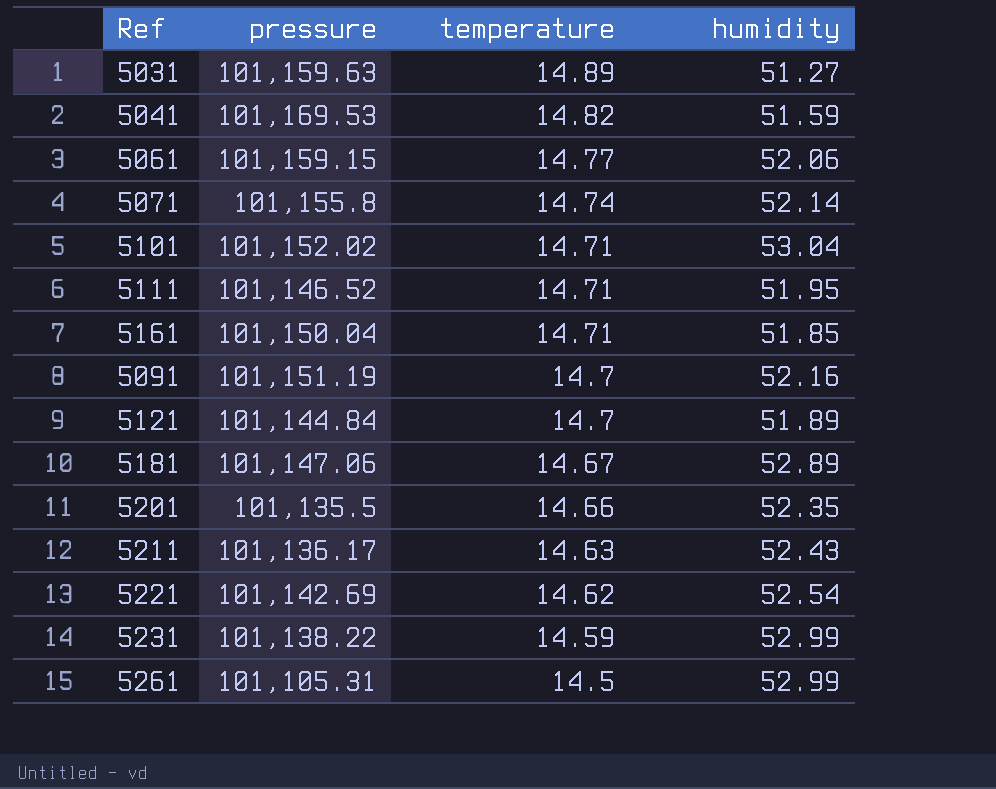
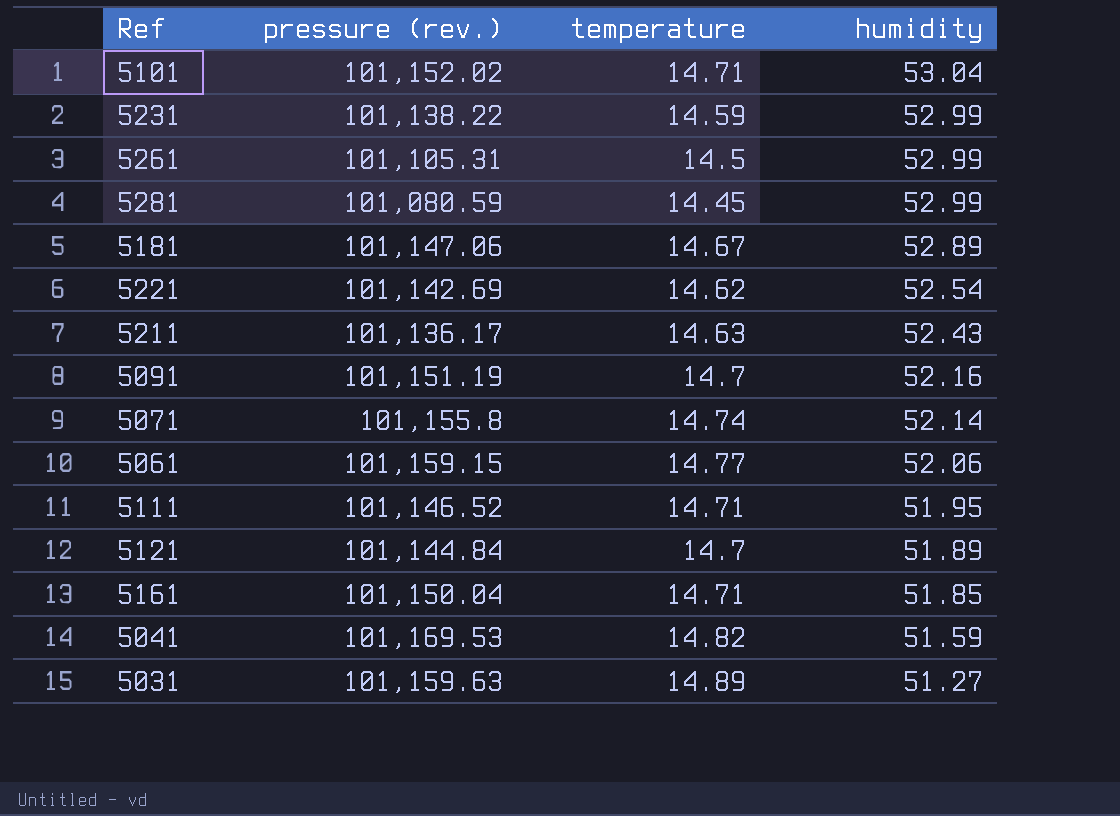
row order: temperature descending -> humidity descending
column name: pressure -> pressure (rev.)
row 5201: 101,135.5 | 14.66 | 52.35 -> none
row 5281: none -> 101,080.59 | 14.45 | 52.99

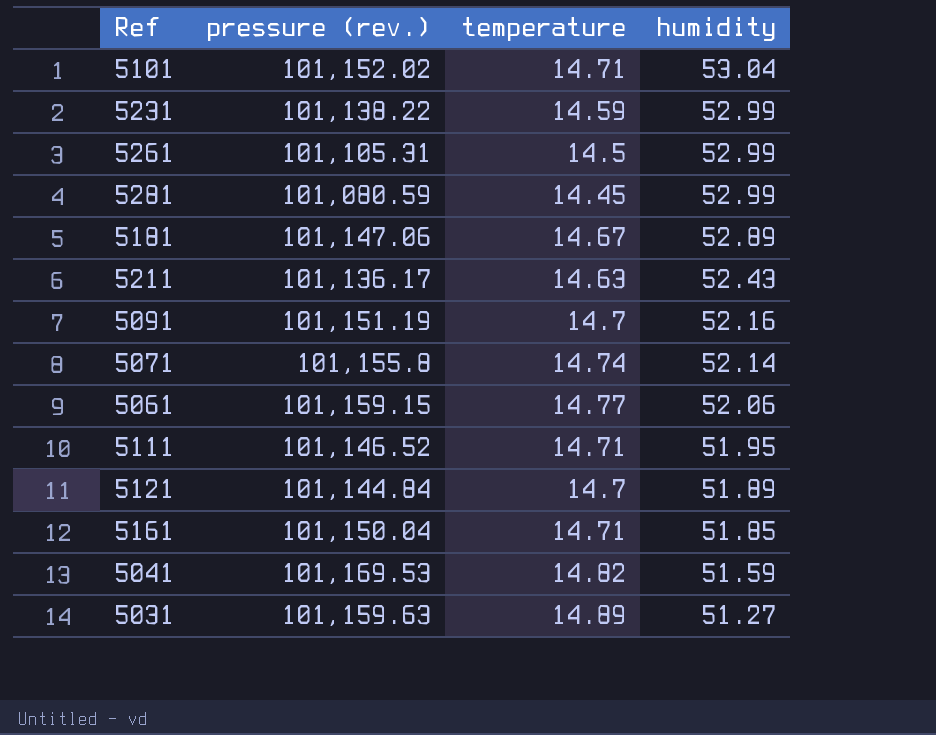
row 5221: 101,142.69 | 14.62 | 52.54 -> none

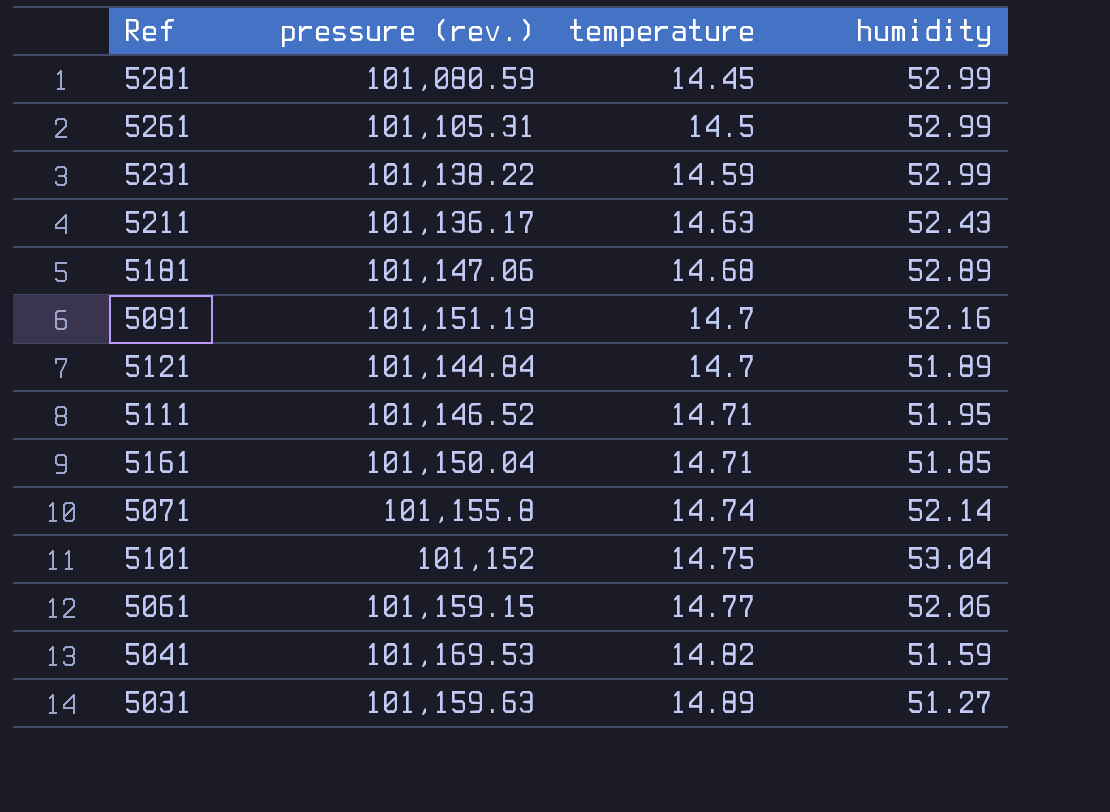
row order: humidity descending -> temperature ascending
5181 | temperature: 14.67 -> 14.68
5101 | pressure (rev.): 101,152.02 -> 101,152
5101 | temperature: 14.71 -> 14.75

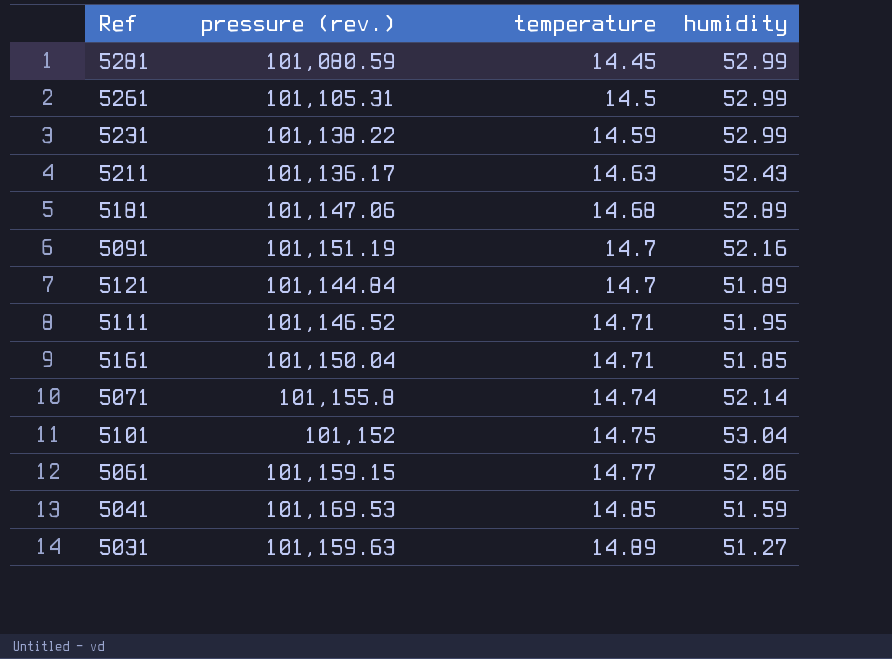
5041 | temperature: 14.82 -> 14.85

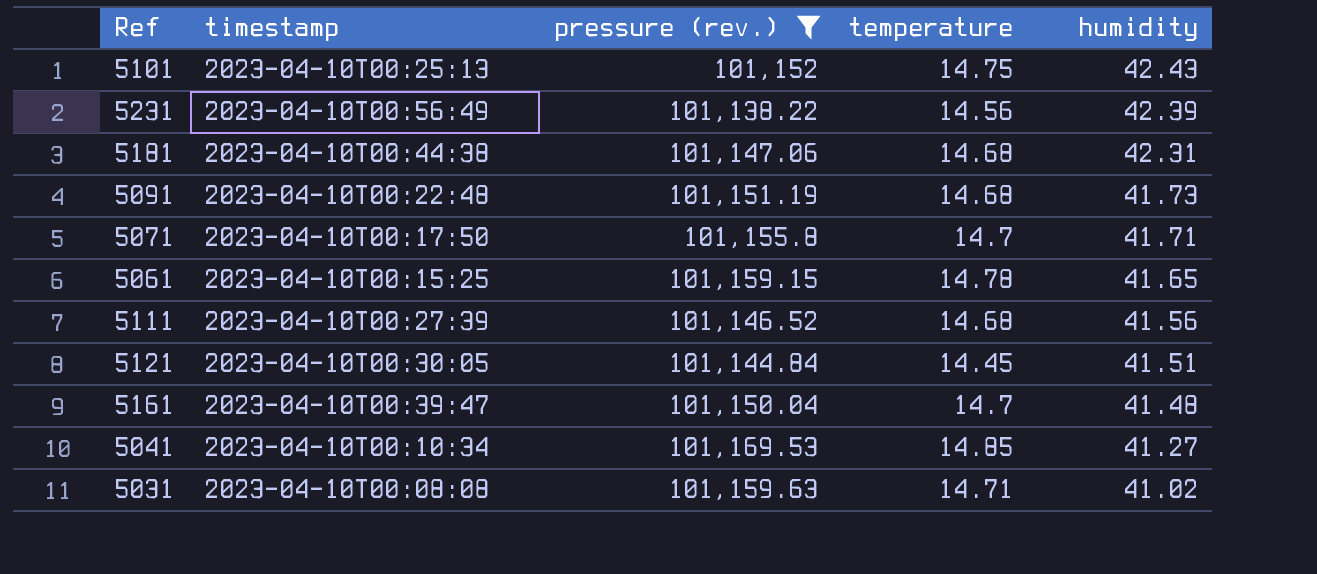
filter: none -> pressure (rev.) >= 101,138.22
row order: temperature ascending -> humidity descending
column timestamp | position: none -> 2
5101 | humidity: 53.04 -> 42.43
5231 | temperature: 14.59 -> 14.56
5231 | humidity: 52.99 -> 42.39
5181 | humidity: 52.89 -> 42.31
5091 | temperature: 14.7 -> 14.68
5091 | humidity: 52.16 -> 41.73
5071 | temperature: 14.74 -> 14.7
5071 | humidity: 52.14 -> 41.71
5061 | temperature: 14.77 -> 14.78
5061 | humidity: 52.06 -> 41.65
5111 | temperature: 14.71 -> 14.68
5111 | humidity: 51.95 -> 41.56
5121 | temperature: 14.7 -> 14.45
5121 | humidity: 51.89 -> 41.51
5161 | temperature: 14.71 -> 14.7
5161 | humidity: 51.85 -> 41.48
5041 | humidity: 51.59 -> 41.27
5031 | temperature: 14.89 -> 14.71
5031 | humidity: 51.27 -> 41.02

